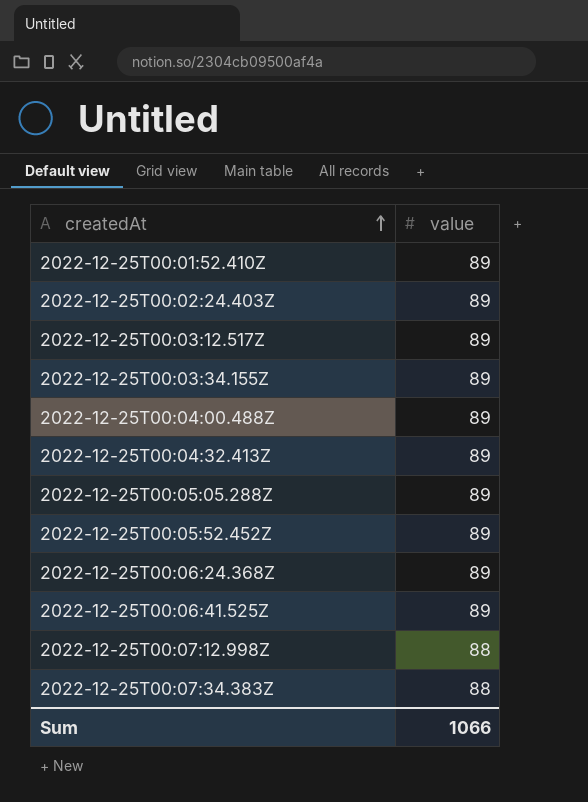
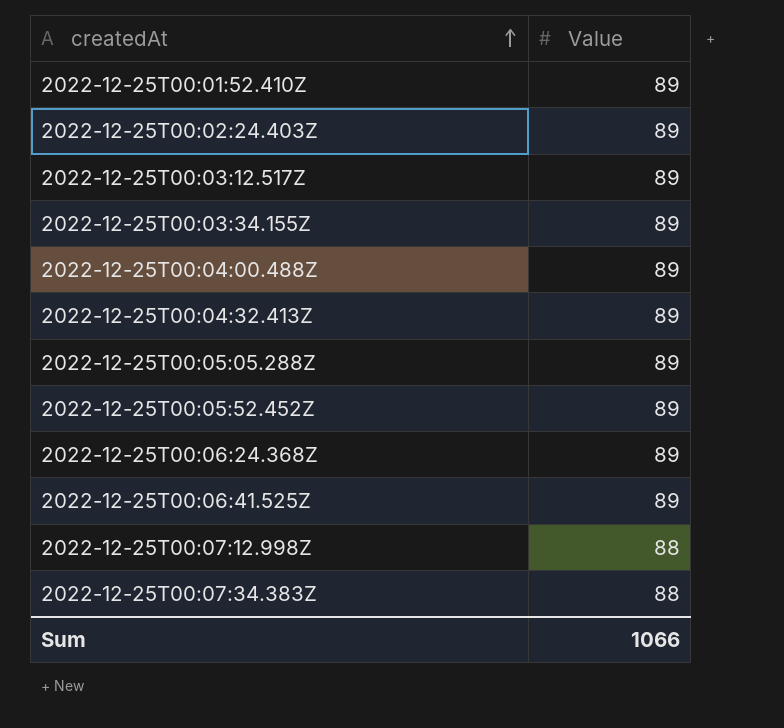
column name: value -> Value

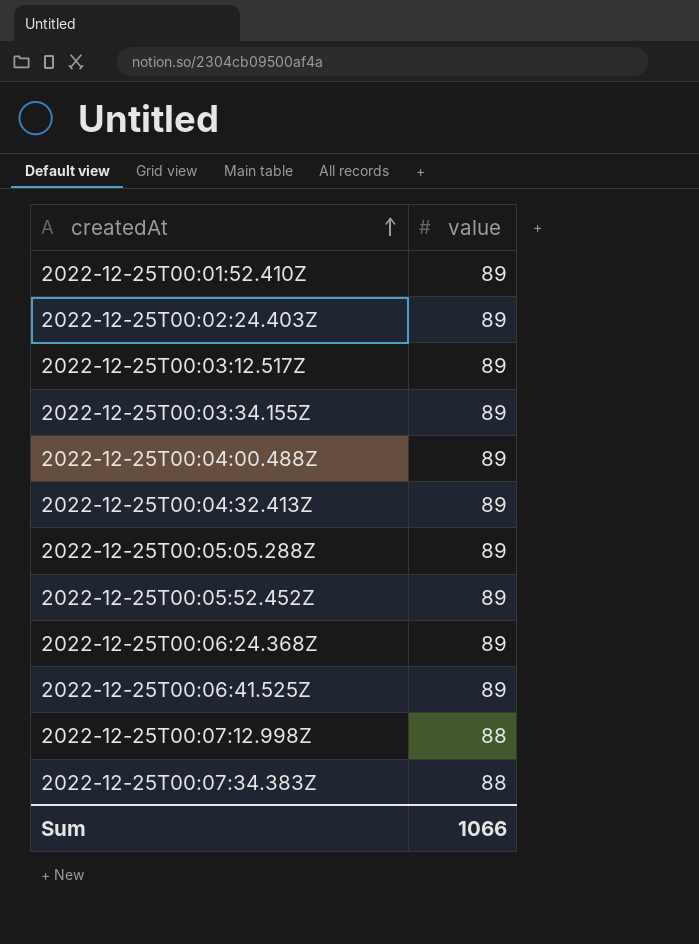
column name: Value -> value

